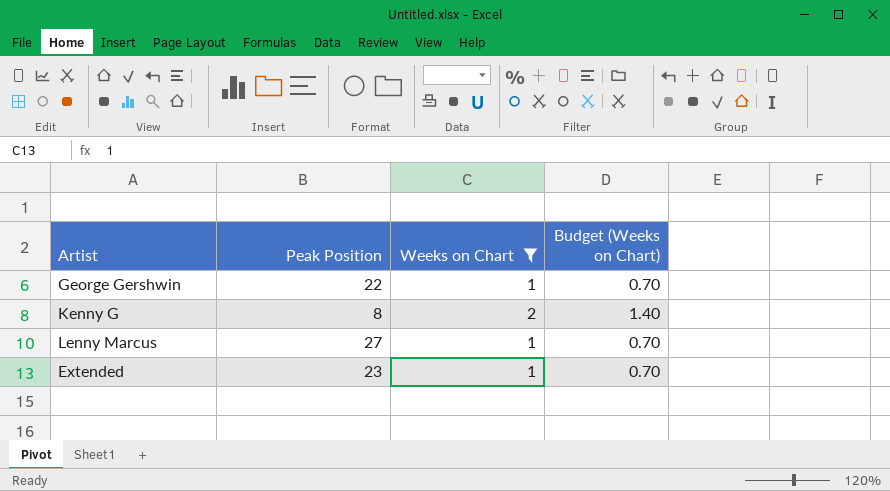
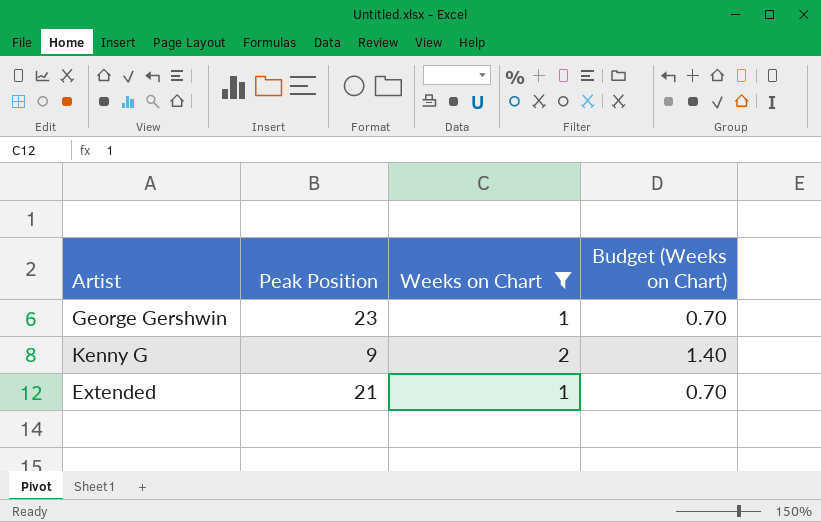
row Lenny Marcus: 27 | 1 | 0.70 -> none
George Gershwin | Peak Position: 22 -> 23
Kenny G | Peak Position: 8 -> 9
Extended | Peak Position: 23 -> 21

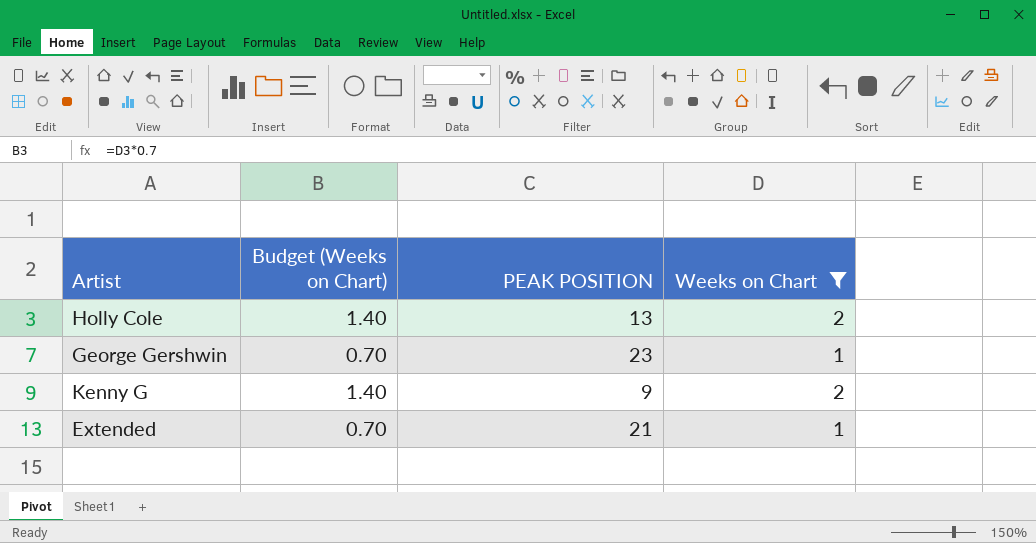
column Budget (Weeks on Chart) | position: 4 -> 2
column name: Peak Position -> PEAK POSITION
row Holly Cole: none -> 1.40 | 13 | 2

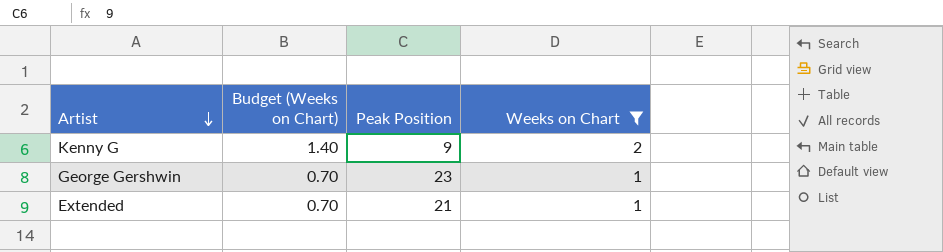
row order: none -> Artist descending
column name: PEAK POSITION -> Peak Position
row Holly Cole: 1.40 | 13 | 2 -> none

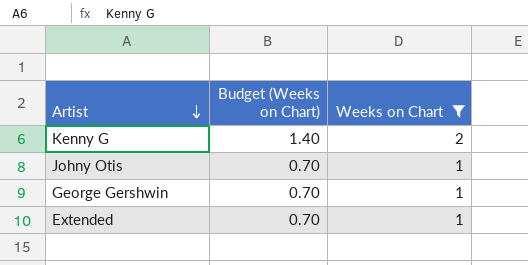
column Peak Position | position: 3 -> none
row Johny Otis: none -> 0.70 | 1

